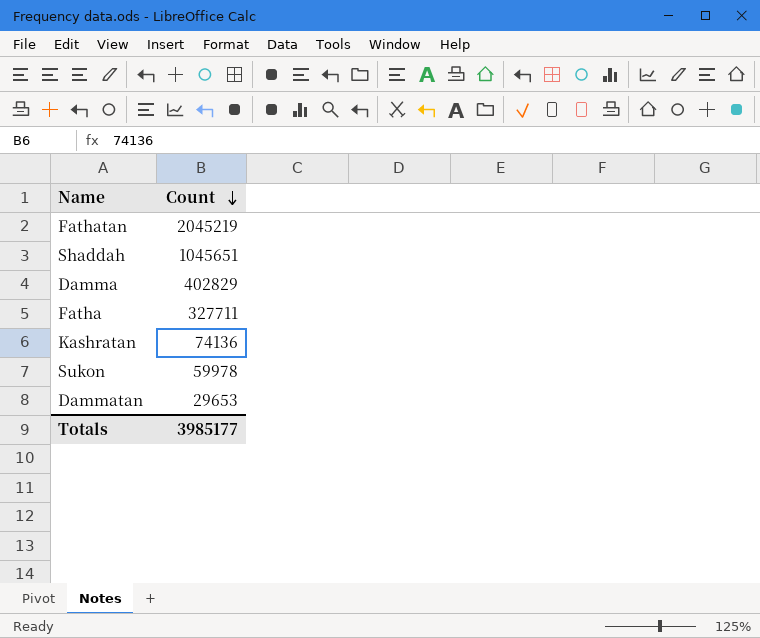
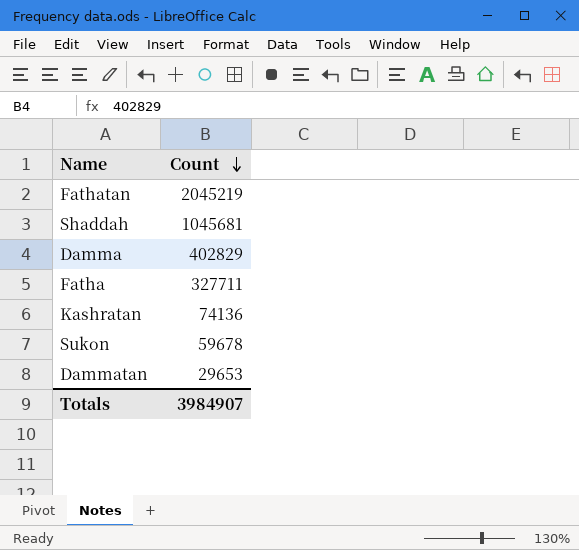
Shaddah | Count: 1045651 -> 1045681
Sukon | Count: 59978 -> 59678
Totals | Count: 3985177 -> 3984907

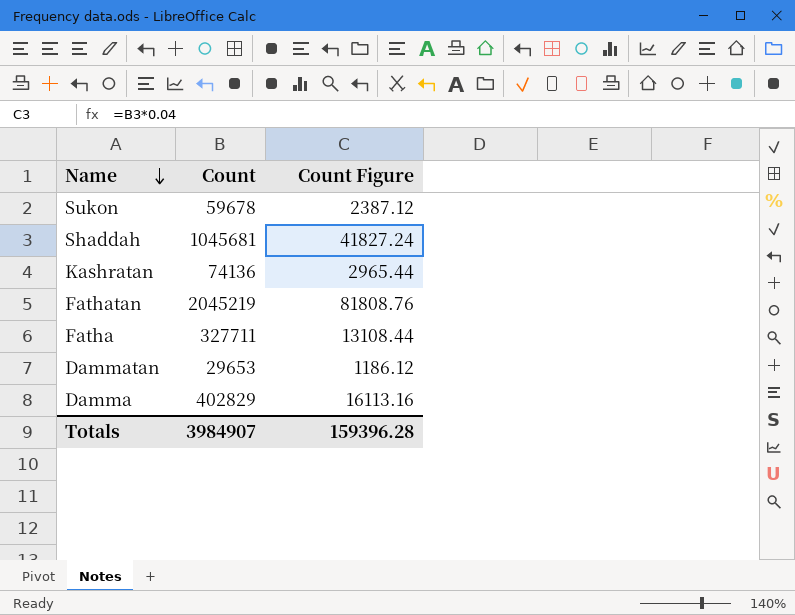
row order: Count descending -> Name descending
column Count Figure | formula: none -> [Count] * 0.04

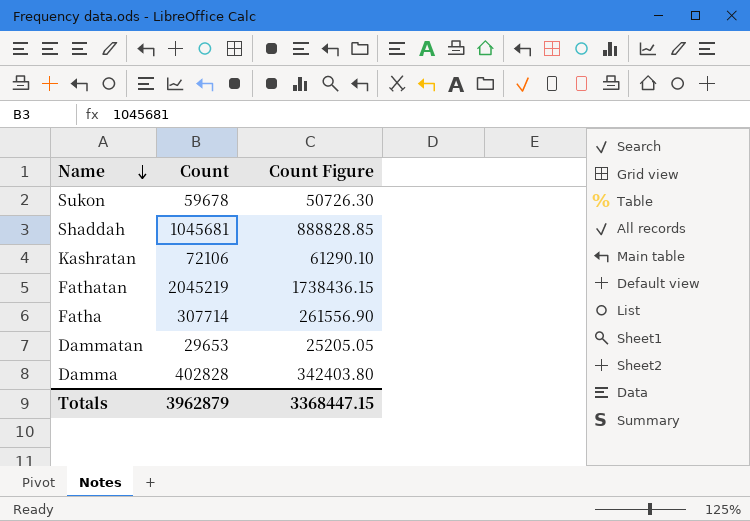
column Count Figure | formula: [Count] * 0.04 -> [Count] * 0.85
Kashratan | Count: 74136 -> 72106
Fatha | Count: 327711 -> 307714
Damma | Count: 402829 -> 402828
Totals | Count: 3984907 -> 3962879
Totals | Count Figure: 159396.28 -> 3368447.15

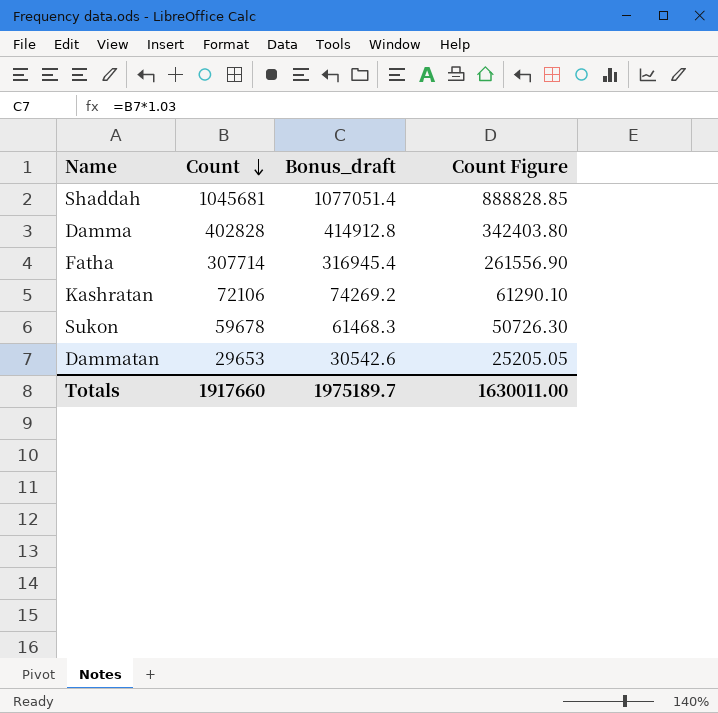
row order: Name descending -> Count descending
column Bonus_draft | formula: none -> [Count] * 1.03
row Fathatan: 2045219 | 1738436.15 -> none
Totals | Count: 3962879 -> 1917660
Totals | Count Figure: 3368447.15 -> 1630011.00

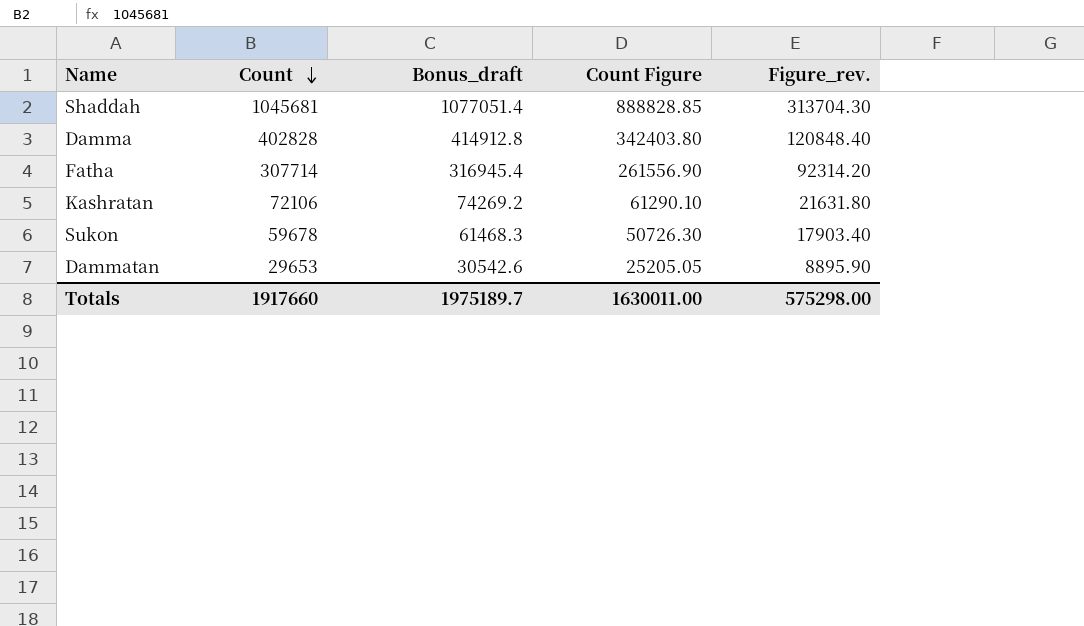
column Figure_rev. | formula: none -> [Count] * 0.3

